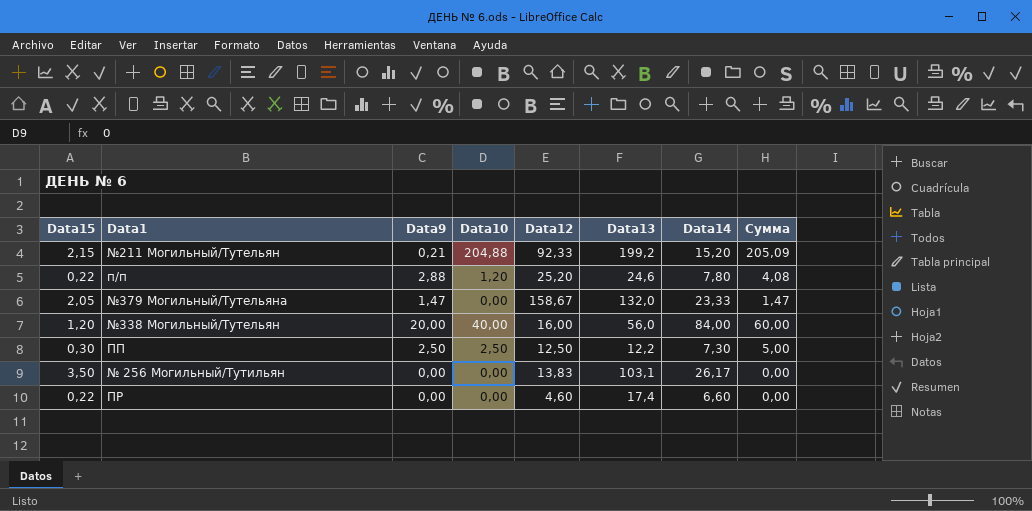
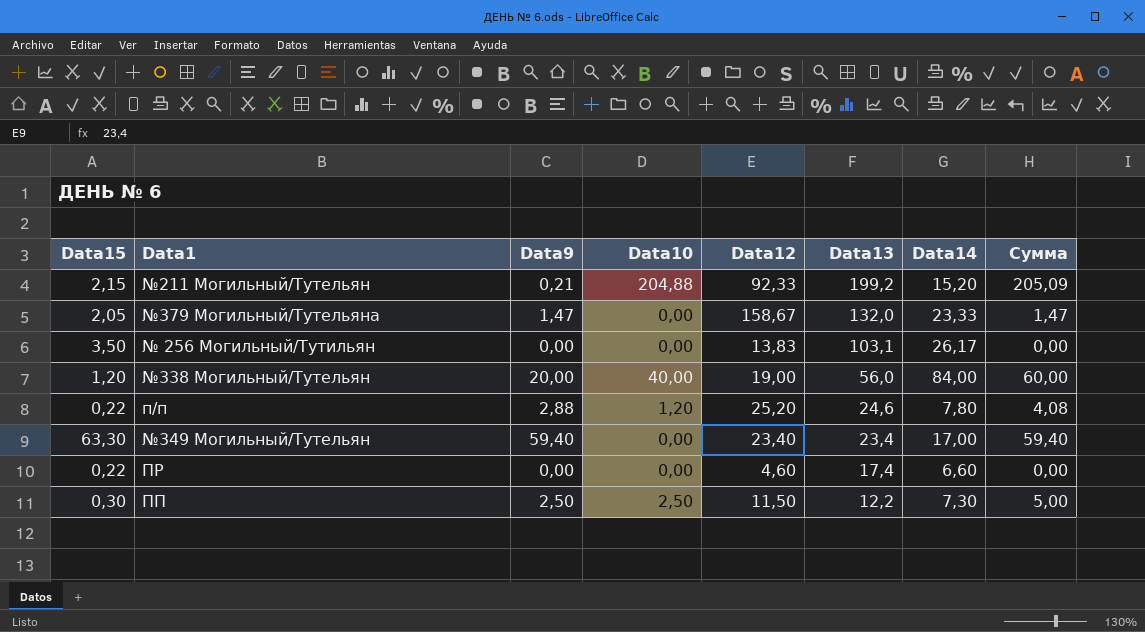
row order: none -> Data13 descending
№338 Могильный/Тутельян | Data12: 16,00 -> 19,00
row №349 Могильный/Тутельян: none -> 63,30 | 59,40 | 0,00 | 23,40 | 23,4 | 17,00 | 59,40
ПП | Data12: 12,50 -> 11,50

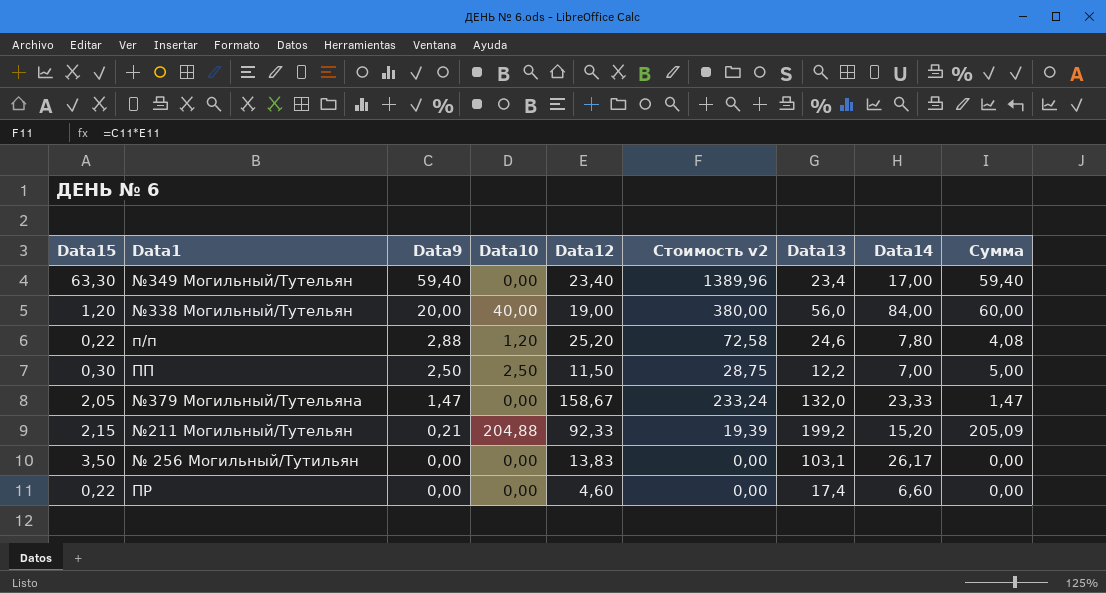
row order: Data13 descending -> Data9 descending
column Стоимость v2 | formula: none -> [Data9] * [Data12]
ПП | Data14: 7,30 -> 7,00

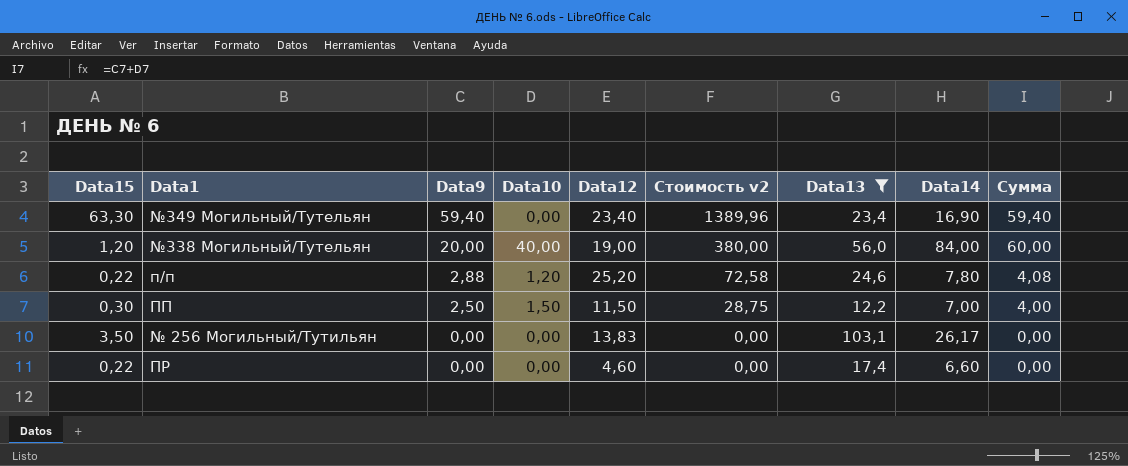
filter: none -> Data13 <= 103,1
№349 Могильный/Тутельян | Data14: 17,00 -> 16,90
ПП | Data10: 2,50 -> 1,50
ПП | Сумма: 5,00 -> 4,00

